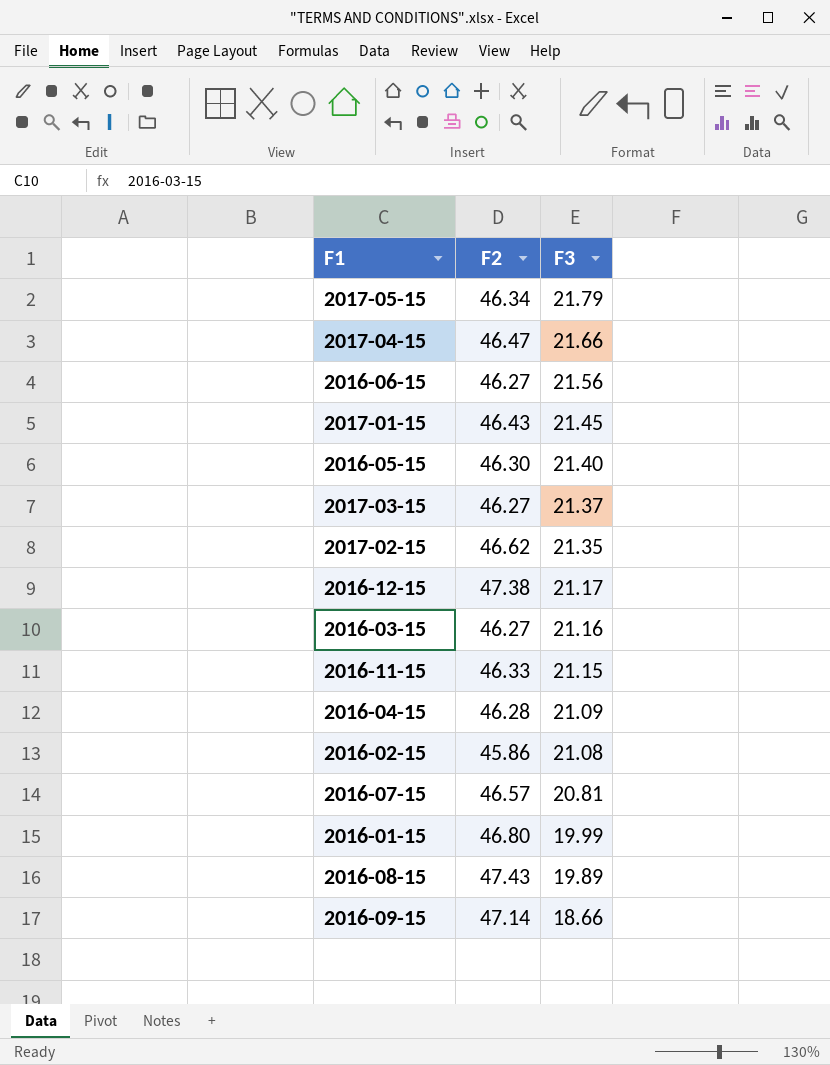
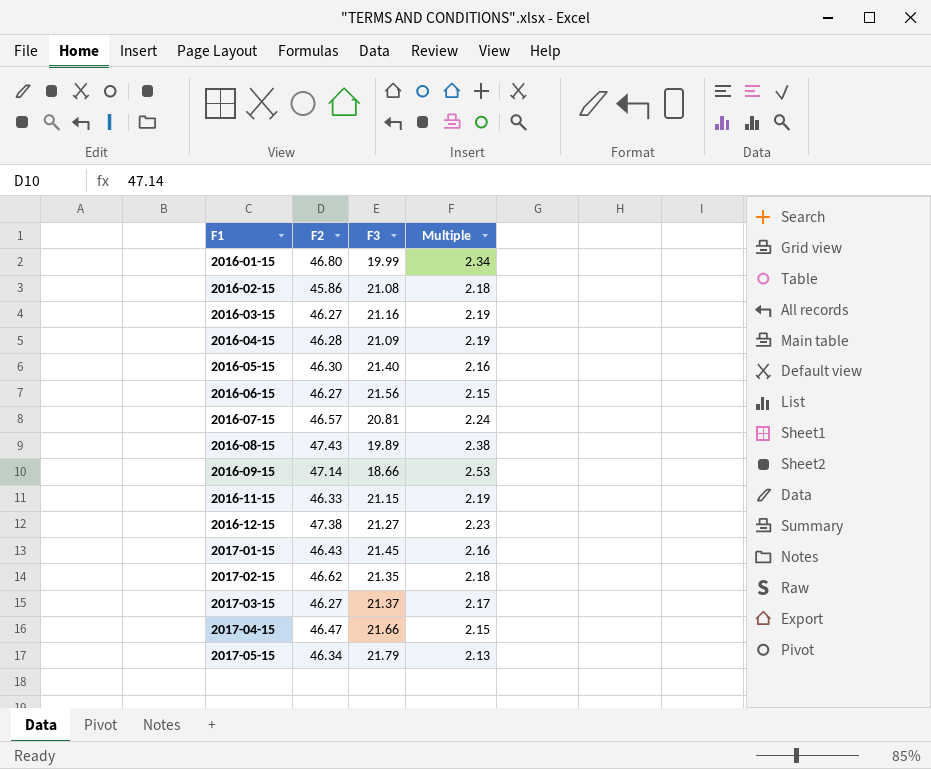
row order: F3 descending -> F1 ascending
column Multiple | formula: none -> [F2] / [F3]
2016-12-15 | F3: 21.17 -> 21.27

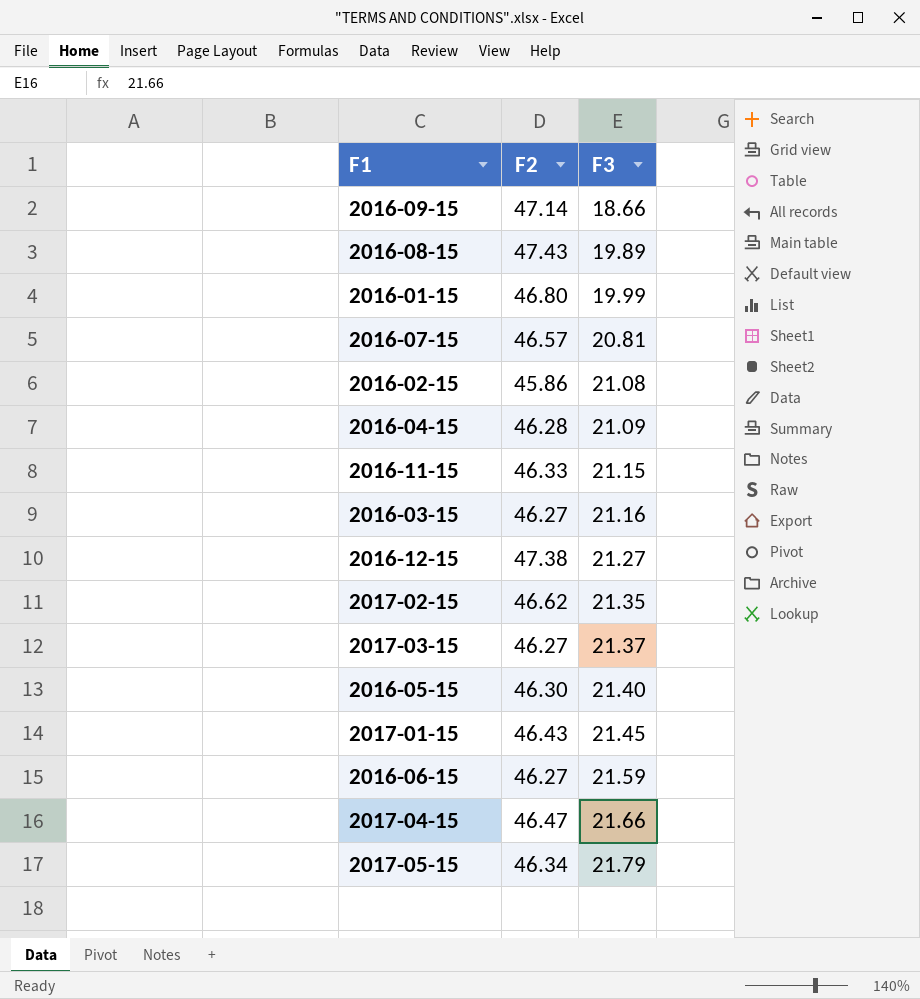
row order: F1 ascending -> F3 ascending
column Multiple | formula: [F2] / [F3] -> none
2016-06-15 | F3: 21.56 -> 21.59

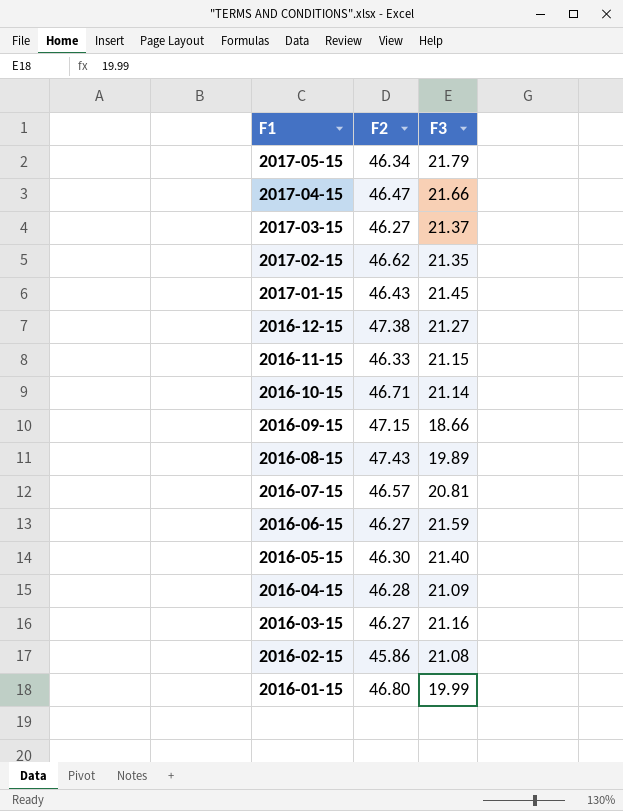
row order: F3 ascending -> F1 descending
row 2016-10-15: none -> 46.71 | 21.14
2016-09-15 | F2: 47.14 -> 47.15

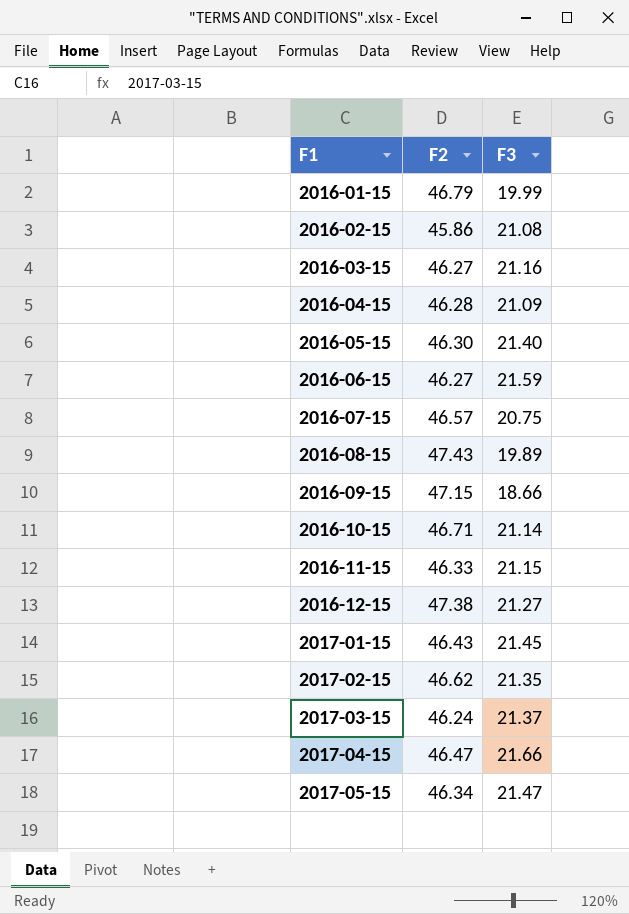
row order: F1 descending -> F1 ascending
2016-01-15 | F2: 46.80 -> 46.79
2016-07-15 | F3: 20.81 -> 20.75
2017-03-15 | F2: 46.27 -> 46.24
2017-05-15 | F3: 21.79 -> 21.47

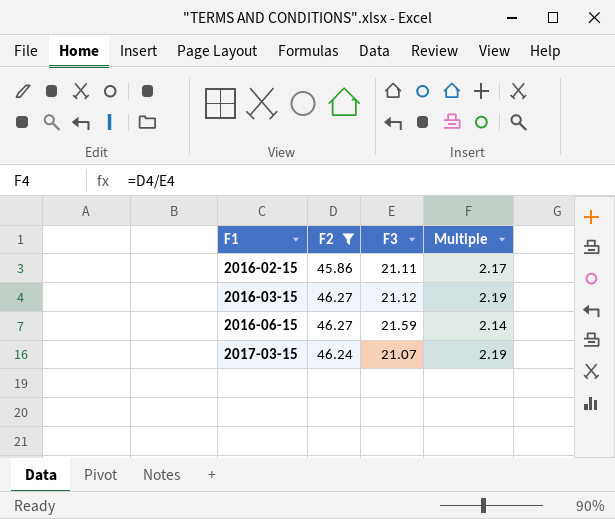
filter: none -> F2 <= 46.27
column Multiple | formula: none -> [F2] / [F3]
2016-02-15 | F3: 21.08 -> 21.11
2016-03-15 | F3: 21.16 -> 21.12
2017-03-15 | F3: 21.37 -> 21.07

